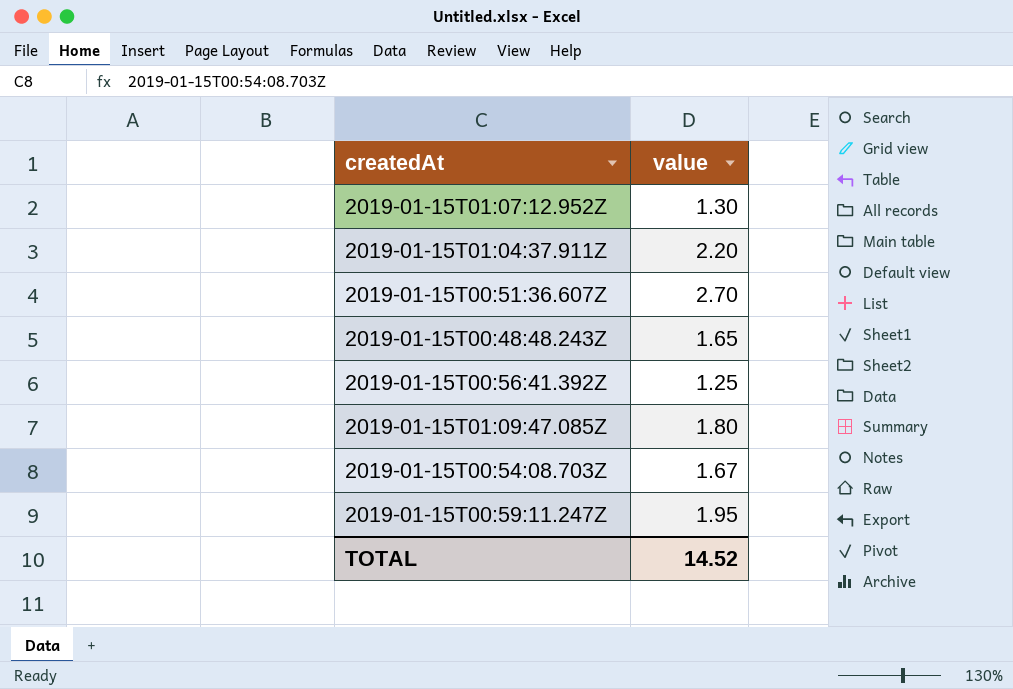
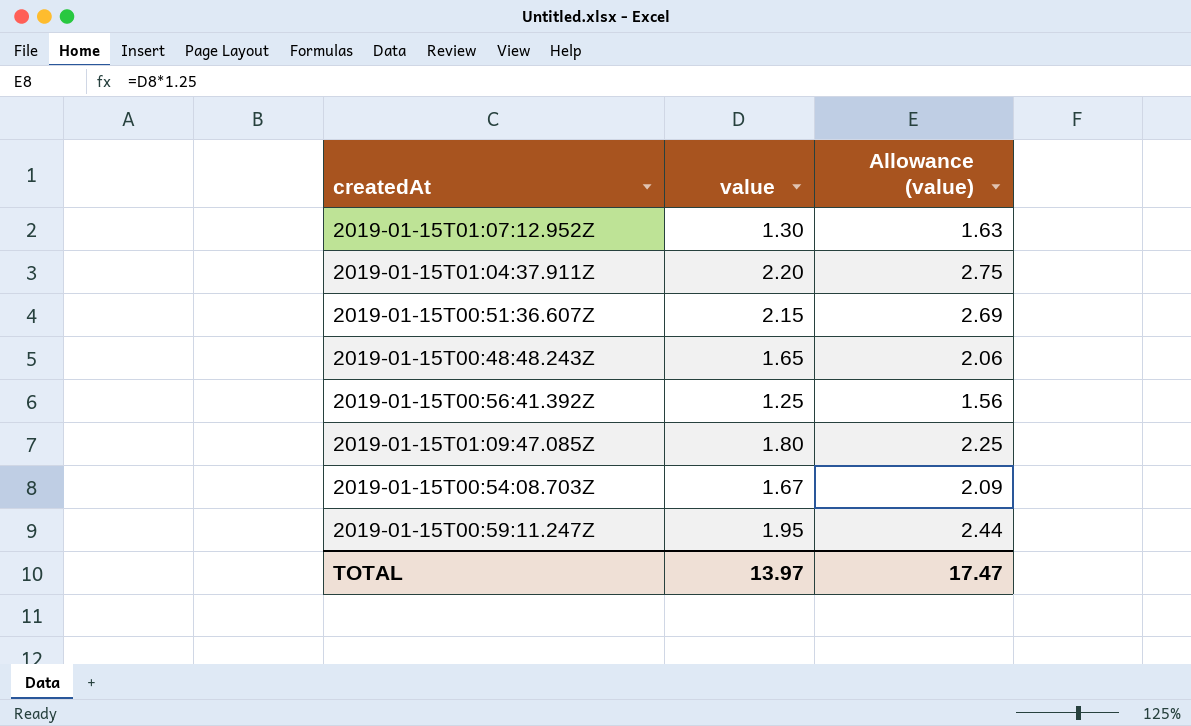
column Allowance (value) | formula: none -> [value] * 1.25
2019-01-15T00:51:36.607Z | value: 2.70 -> 2.15
TOTAL | value: 14.52 -> 13.97

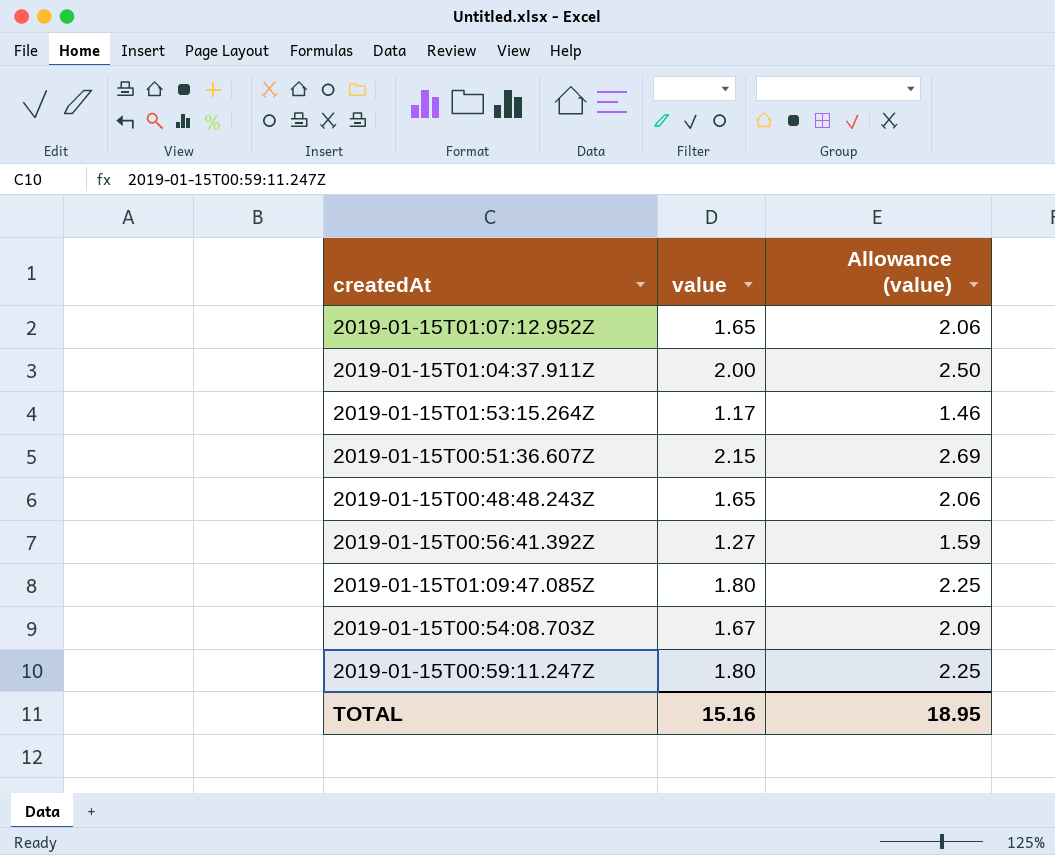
2019-01-15T01:07:12.952Z | value: 1.30 -> 1.65
2019-01-15T01:07:12.952Z | Allowance (value): 1.63 -> 2.06
2019-01-15T01:04:37.911Z | value: 2.20 -> 2.00
2019-01-15T01:04:37.911Z | Allowance (value): 2.75 -> 2.50
row 2019-01-15T01:53:15.264Z: none -> 1.17 | 1.46
2019-01-15T00:56:41.392Z | value: 1.25 -> 1.27
2019-01-15T00:56:41.392Z | Allowance (value): 1.56 -> 1.59
2019-01-15T00:59:11.247Z | value: 1.95 -> 1.80
2019-01-15T00:59:11.247Z | Allowance (value): 2.44 -> 2.25
TOTAL | value: 13.97 -> 15.16
TOTAL | Allowance (value): 17.47 -> 18.95

